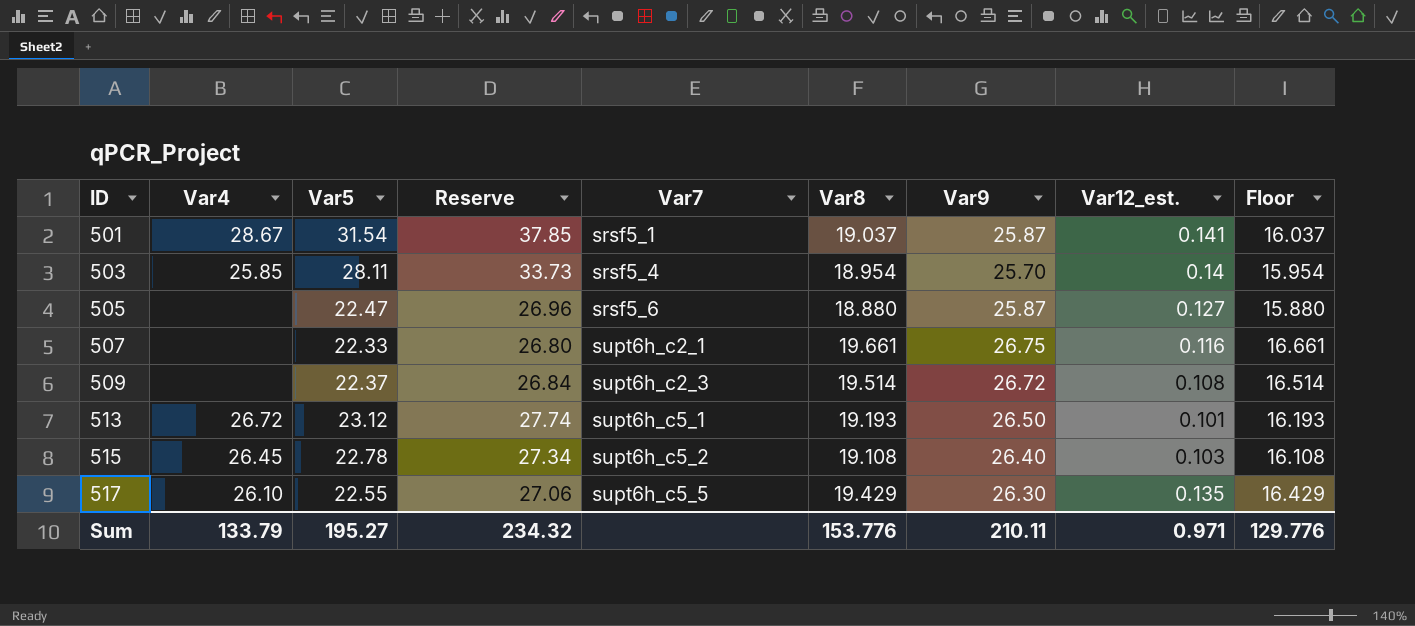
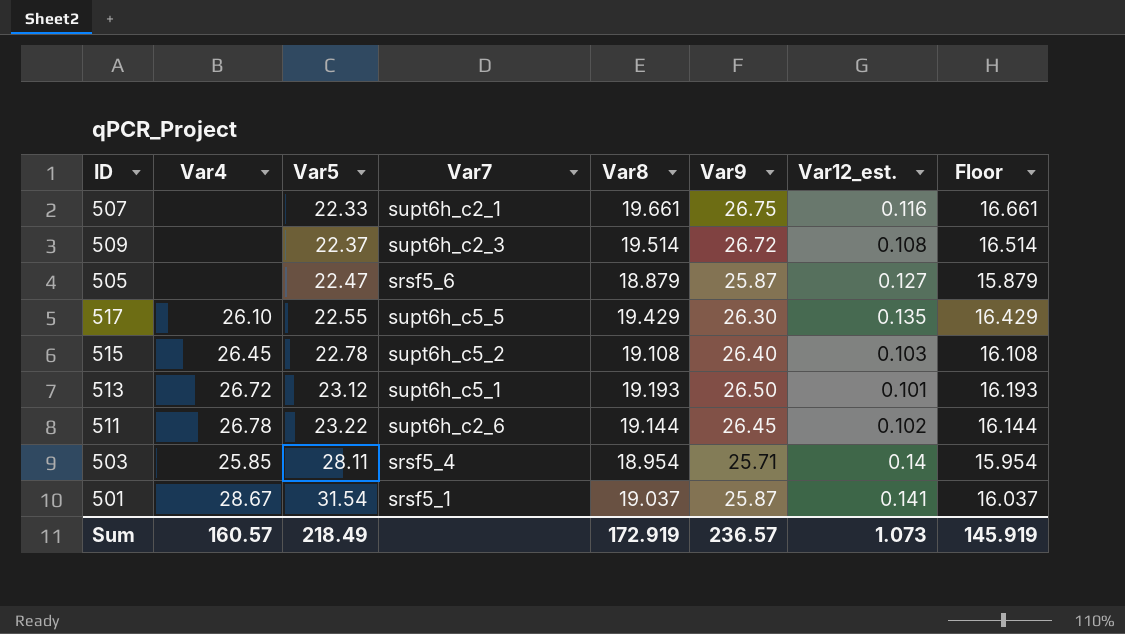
row order: ID ascending -> Var5 ascending
column Reserve | formula: [Var5] * 1.2 -> none
505 | Var8: 18.880 -> 18.879
505 | Floor: 15.880 -> 15.879
row 511: none -> 26.78 | 23.22 | supt6h_c2_6 | 19.144 | 26.45 | 0.102 | 16.144
503 | Var9: 25.70 -> 25.71
Sum | Var4: 133.79 -> 160.57
Sum | Var5: 195.27 -> 218.49
Sum | Var8: 153.776 -> 172.919
Sum | Var9: 210.11 -> 236.57
Sum | Var12_est.: 0.971 -> 1.073
Sum | Floor: 129.776 -> 145.919

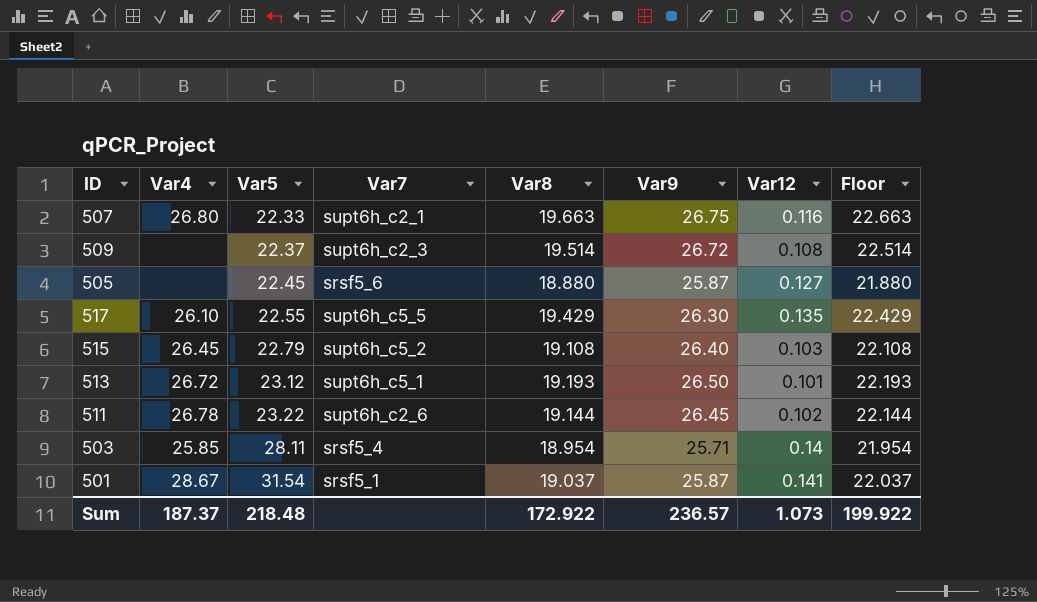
column name: Var12_est. -> Var12
column Floor | formula: [Var8] - 3 -> [Var8] + 3
507 | Var4: none -> 26.80
507 | Var8: 19.661 -> 19.663
505 | Var5: 22.47 -> 22.45
505 | Var8: 18.879 -> 18.880
515 | Var5: 22.78 -> 22.79
Sum | Var4: 160.57 -> 187.37
Sum | Var5: 218.49 -> 218.48
Sum | Var8: 172.919 -> 172.922
Sum | Floor: 145.919 -> 199.922

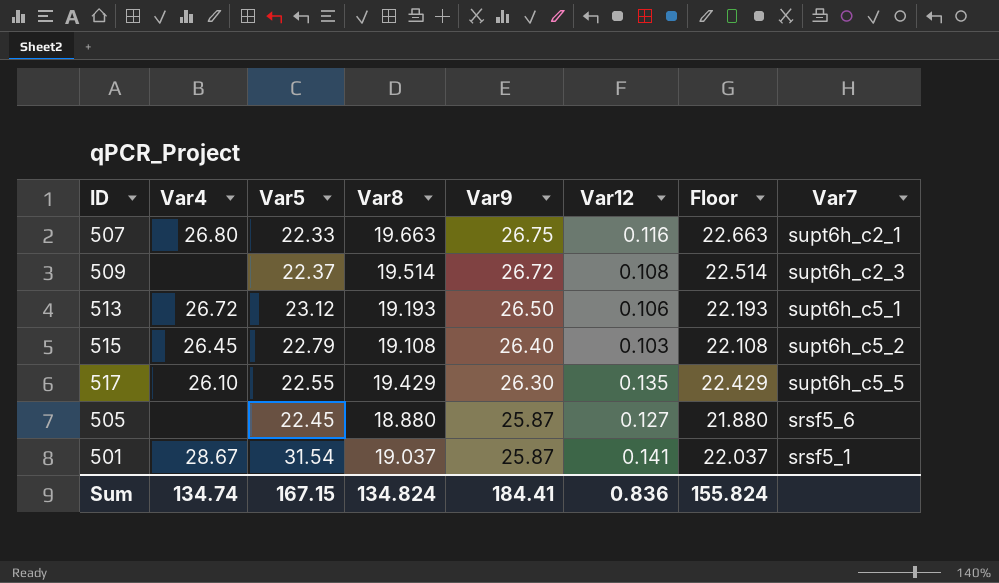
row order: Var5 ascending -> Var9 descending
column Var7 | position: 4 -> 8
row 511: 26.78 | 23.22 | supt6h_c2_6 | 19.144 | 26.45 | 0.102 | 22.144 -> none
row 503: 25.85 | 28.11 | srsf5_4 | 18.954 | 25.71 | 0.14 | 21.954 -> none
513 | Var12: 0.101 -> 0.106
Sum | Var4: 187.37 -> 134.74
Sum | Var5: 218.48 -> 167.15
Sum | Var8: 172.922 -> 134.824
Sum | Var9: 236.57 -> 184.41
Sum | Var12: 1.073 -> 0.836
Sum | Floor: 199.922 -> 155.824

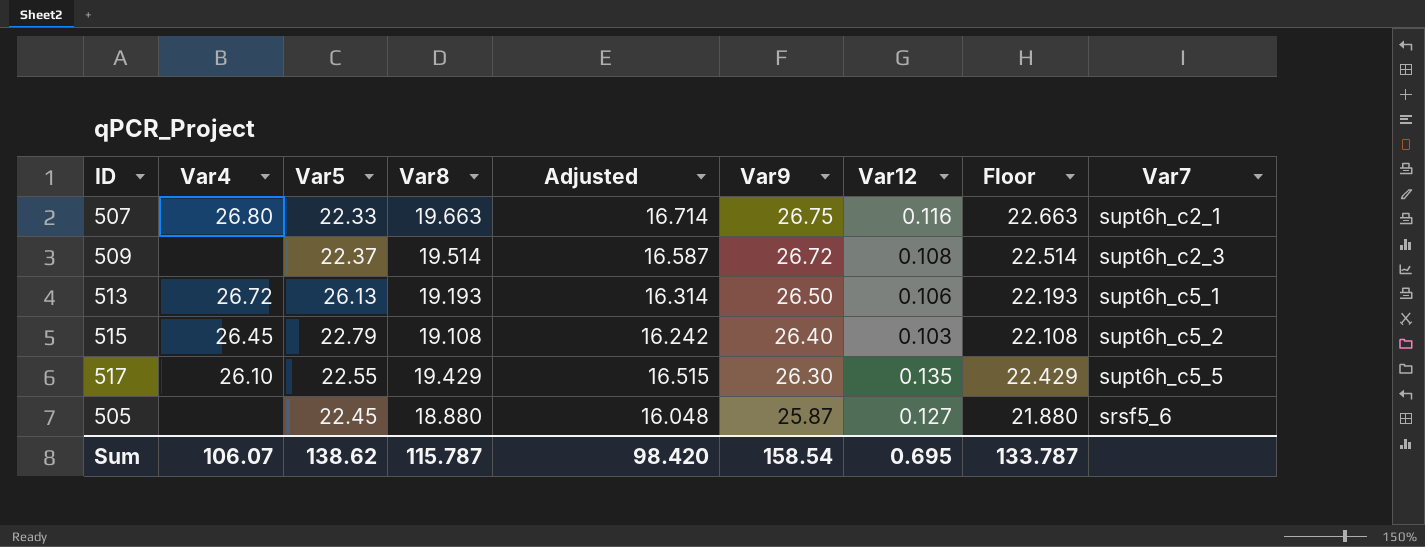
column Adjusted | formula: none -> [Var8] * 0.85
row 501: 28.67 | 31.54 | 19.037 | 25.87 | 0.141 | 22.037 | srsf5_1 -> none
513 | Var5: 23.12 -> 26.13
Sum | Var4: 134.74 -> 106.07
Sum | Var5: 167.15 -> 138.62
Sum | Var8: 134.824 -> 115.787
Sum | Var9: 184.41 -> 158.54
Sum | Var12: 0.836 -> 0.695
Sum | Floor: 155.824 -> 133.787

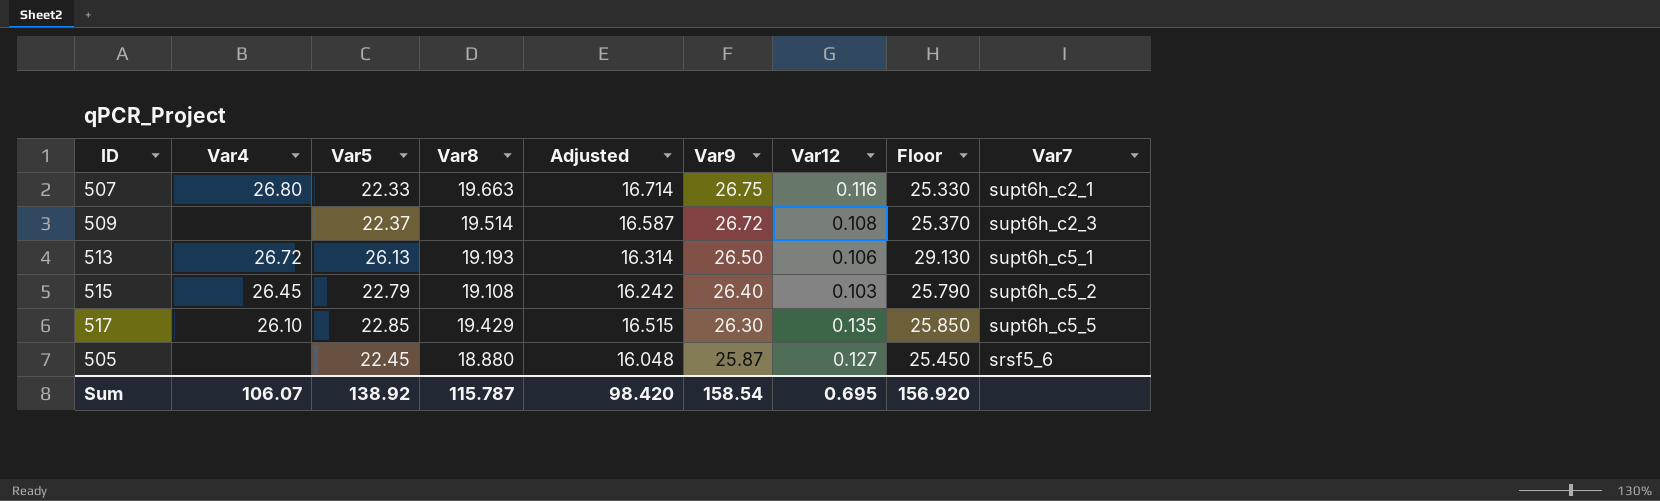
column Floor | formula: [Var8] + 3 -> [Var5] + 3
517 | Var5: 22.55 -> 22.85
Sum | Var5: 138.62 -> 138.92
Sum | Floor: 133.787 -> 156.920

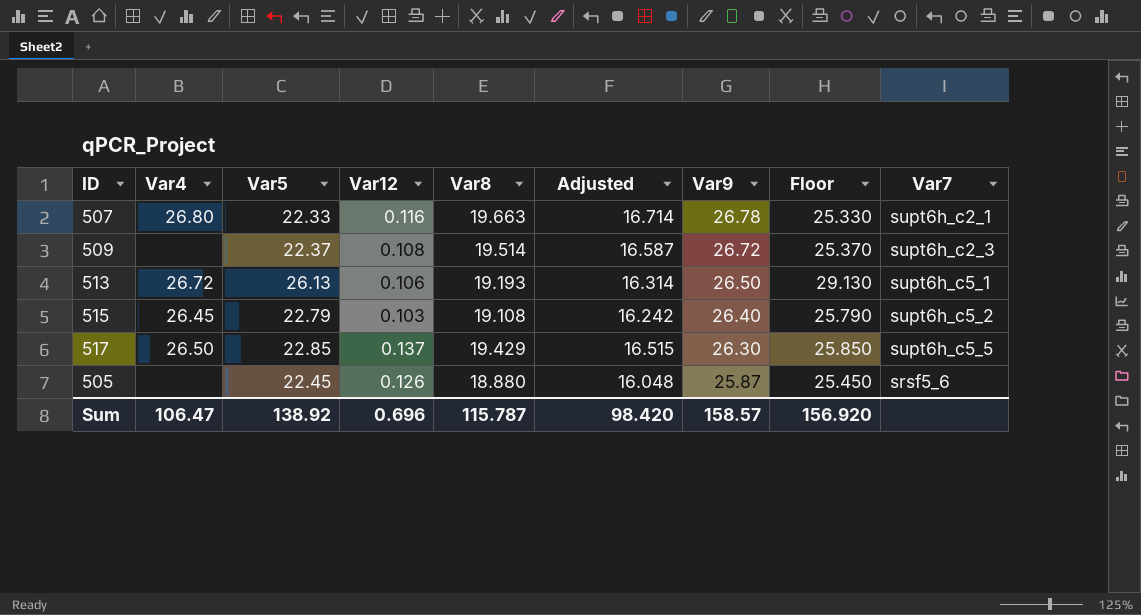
column Var12 | position: 7 -> 4
507 | Var9: 26.75 -> 26.78
517 | Var4: 26.10 -> 26.50
517 | Var12: 0.135 -> 0.137
505 | Var12: 0.127 -> 0.126
Sum | Var4: 106.07 -> 106.47
Sum | Var12: 0.695 -> 0.696
Sum | Var9: 158.54 -> 158.57

